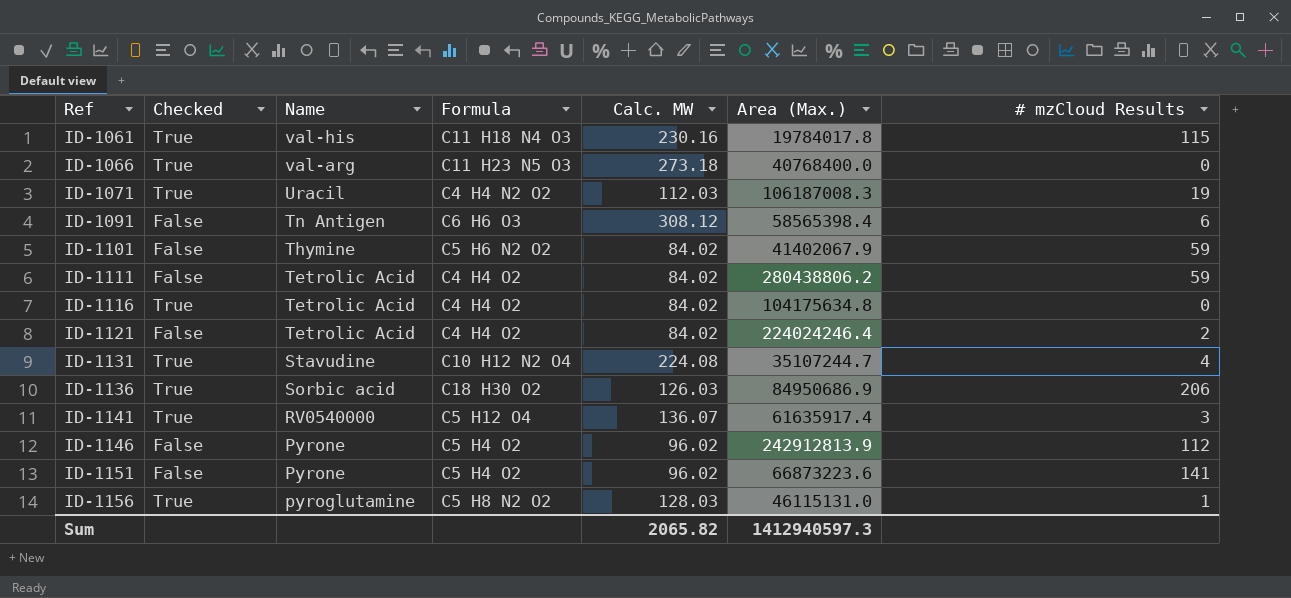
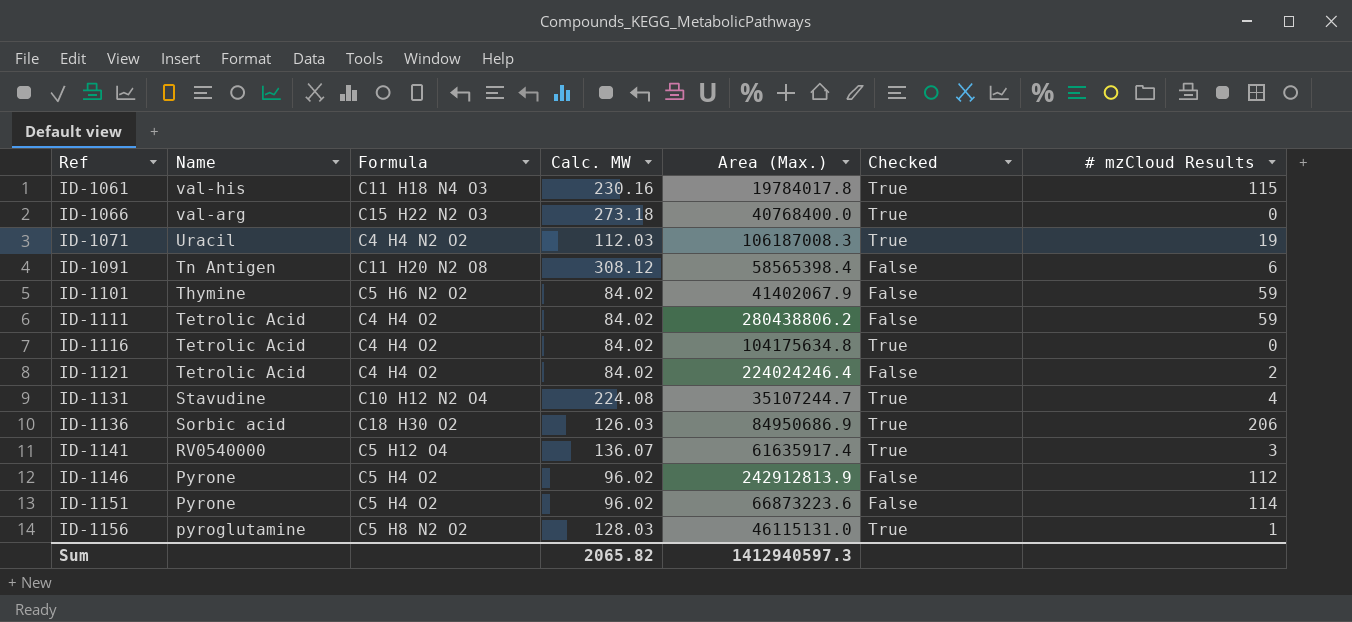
column Checked | position: 2 -> 6
ID-1066 | Formula: C11 H23 N5 O3 -> C15 H22 N2 O3
ID-1091 | Formula: C6 H6 O3 -> C11 H20 N2 O8
ID-1151 | # mzCloud Results: 141 -> 114

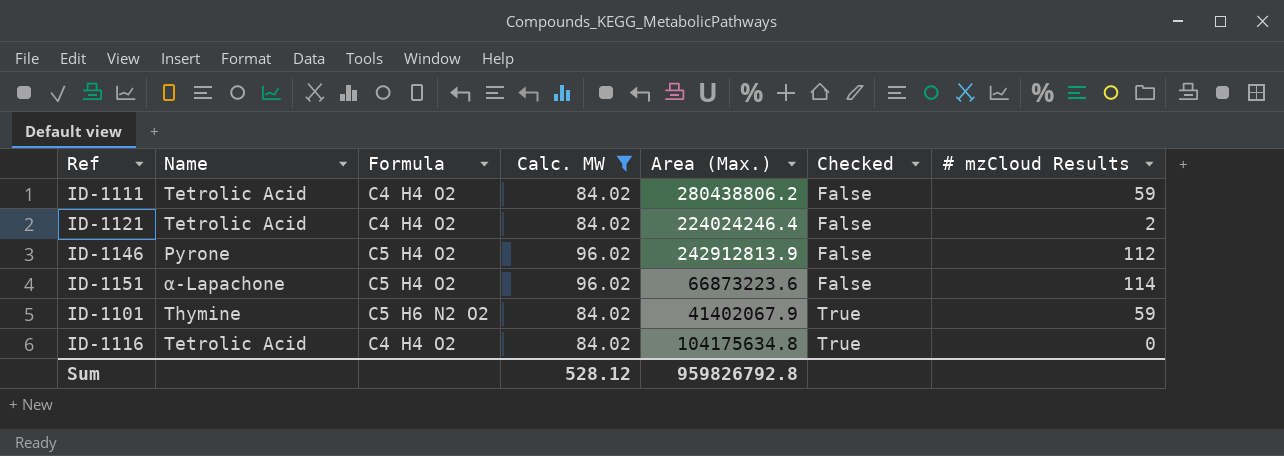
filter: none -> Calc. MW <= 96.02
row order: Ref ascending -> Checked ascending
ID-1151 | Name: Pyrone -> α-Lapachone
ID-1101 | Checked: False -> True
Sum | Calc. MW: 2065.82 -> 528.12
Sum | Area (Max.): 1412940597.3 -> 959826792.8

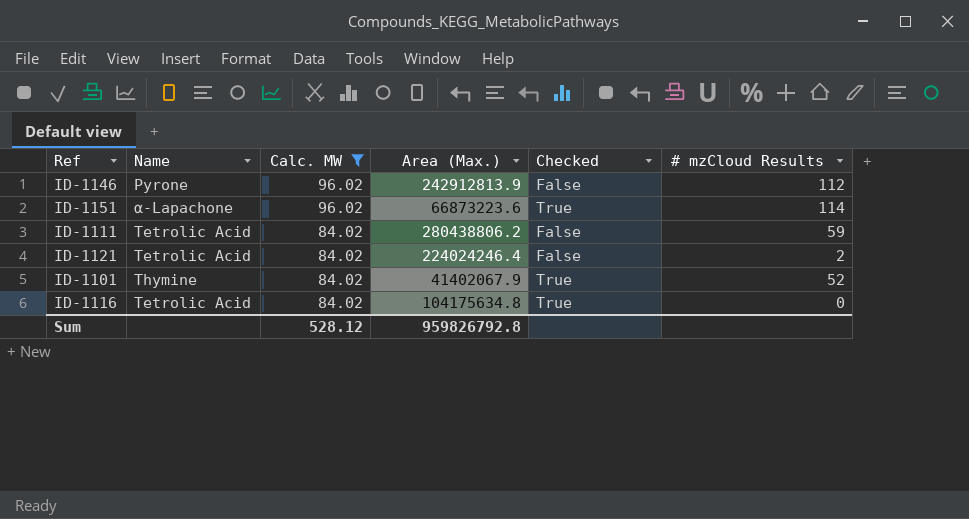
row order: Checked ascending -> Calc. MW descending
column Formula | position: 3 -> none
ID-1151 | Checked: False -> True
ID-1101 | # mzCloud Results: 59 -> 52

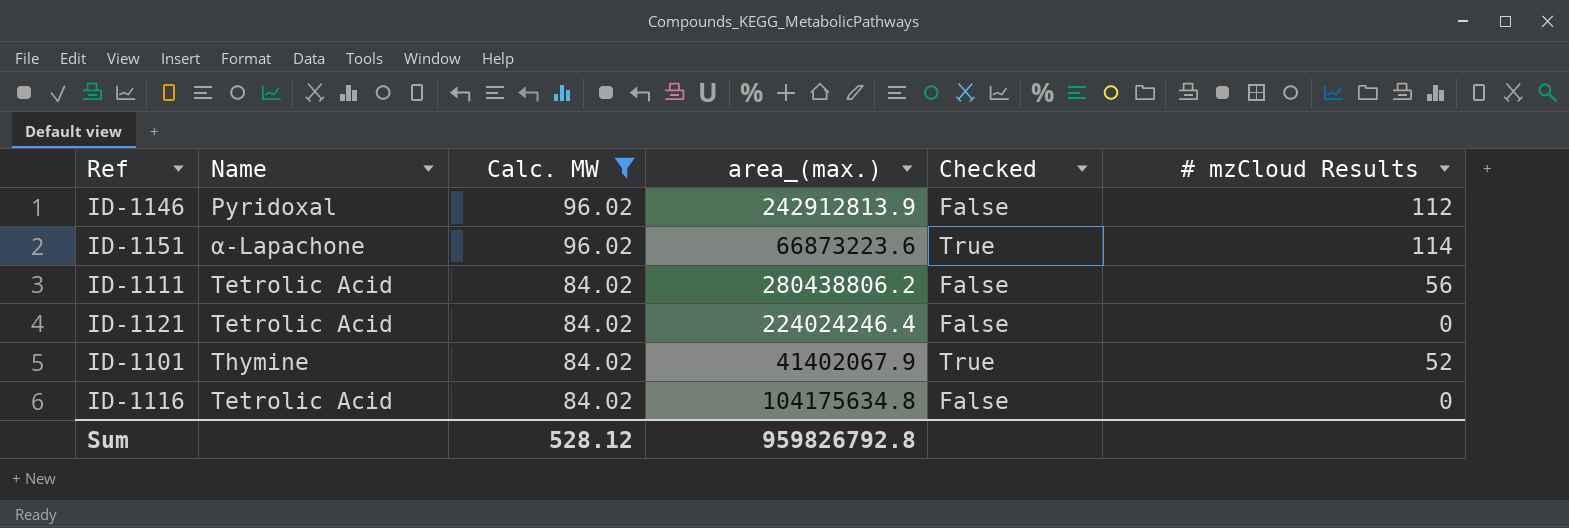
column name: Area (Max.) -> area_(max.)
ID-1146 | Name: Pyrone -> Pyridoxal
ID-1111 | # mzCloud Results: 59 -> 56
ID-1121 | # mzCloud Results: 2 -> 0
ID-1116 | Checked: True -> False

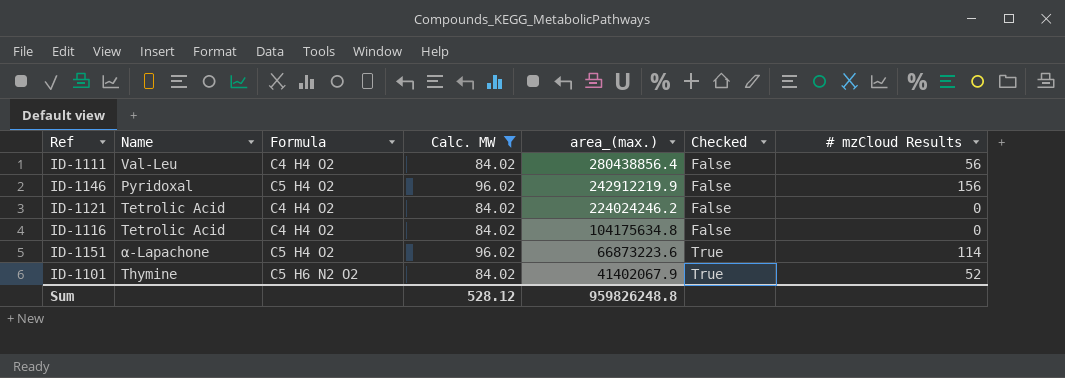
row order: Calc. MW descending -> area_(max.) descending
column Formula | position: none -> 3
ID-1111 | Name: Tetrolic Acid -> Val-Leu
ID-1111 | area_(max.): 280438806.2 -> 280438856.4
ID-1146 | area_(max.): 242912813.9 -> 242912219.9
ID-1146 | # mzCloud Results: 112 -> 156
ID-1121 | area_(max.): 224024246.4 -> 224024246.2
Sum | area_(max.): 959826792.8 -> 959826248.8

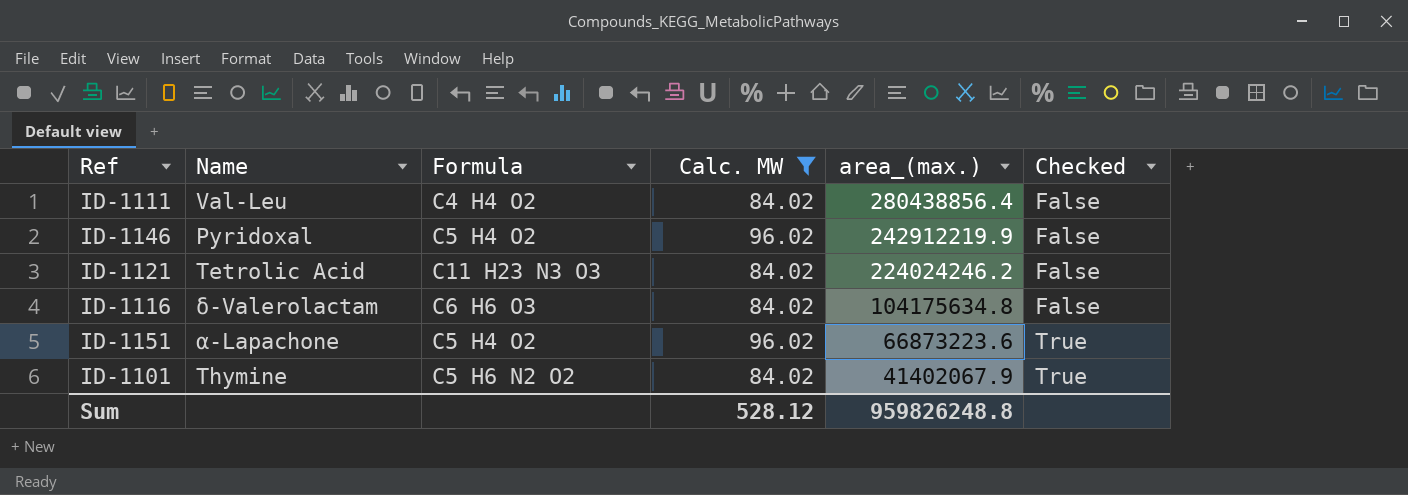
column # mzCloud Results | position: 7 -> none
ID-1121 | Formula: C4 H4 O2 -> C11 H23 N3 O3
ID-1116 | Name: Tetrolic Acid -> δ-Valerolactam
ID-1116 | Formula: C4 H4 O2 -> C6 H6 O3

